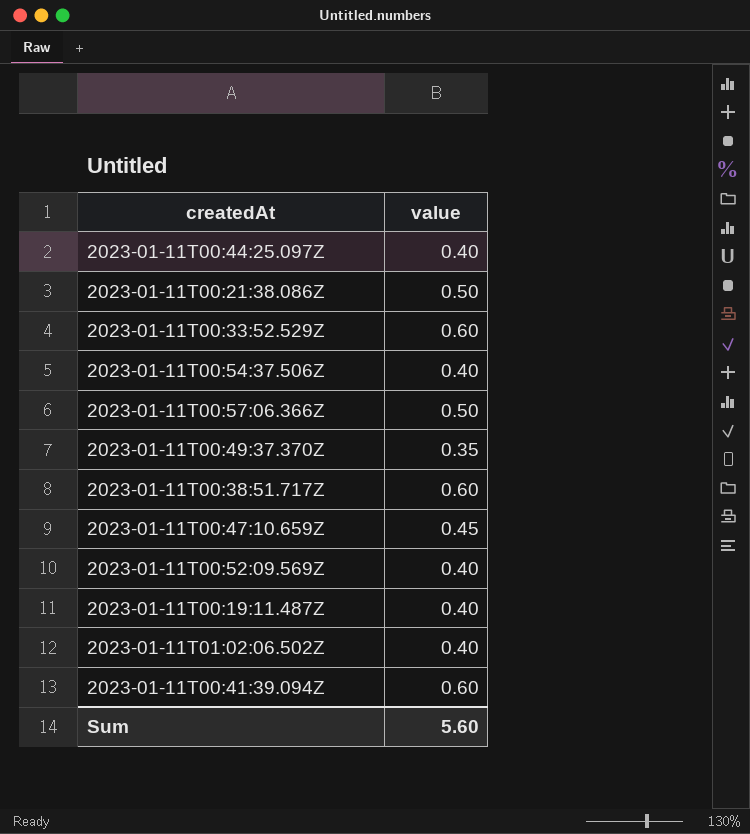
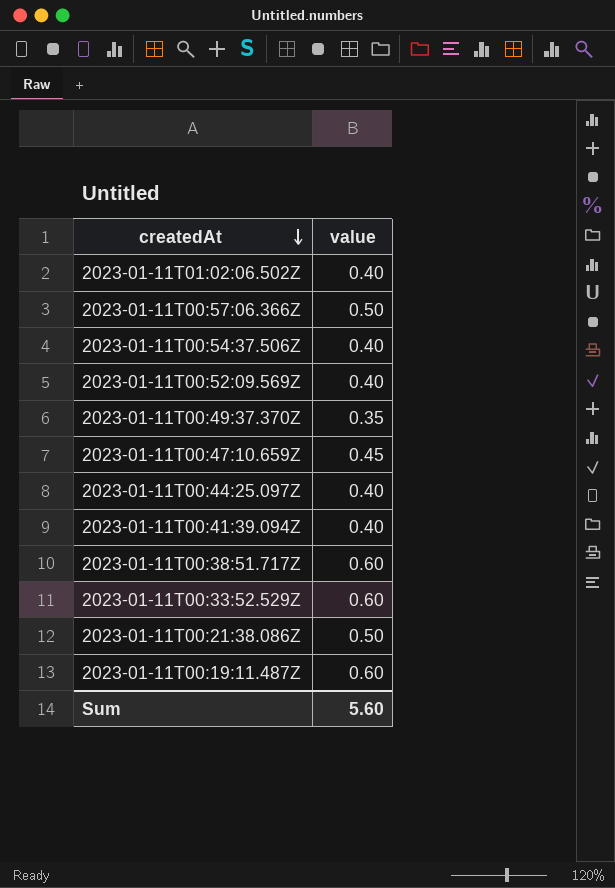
row order: none -> createdAt descending
2023-01-11T00:41:39.094Z | value: 0.60 -> 0.40
2023-01-11T00:19:11.487Z | value: 0.40 -> 0.60

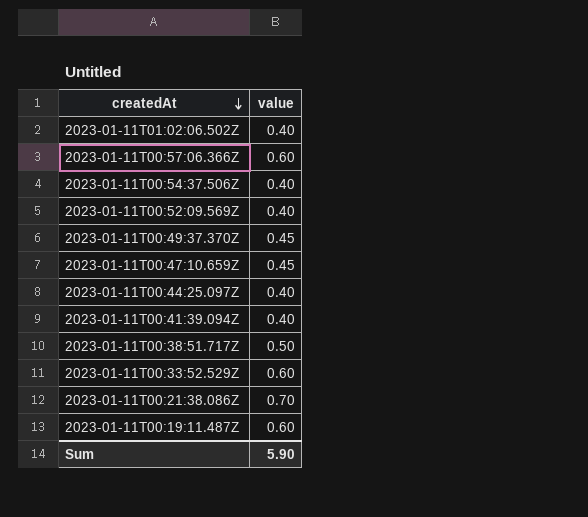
2023-01-11T00:57:06.366Z | value: 0.50 -> 0.60
2023-01-11T00:49:37.370Z | value: 0.35 -> 0.45
2023-01-11T00:38:51.717Z | value: 0.60 -> 0.50
2023-01-11T00:21:38.086Z | value: 0.50 -> 0.70
Sum | value: 5.60 -> 5.90

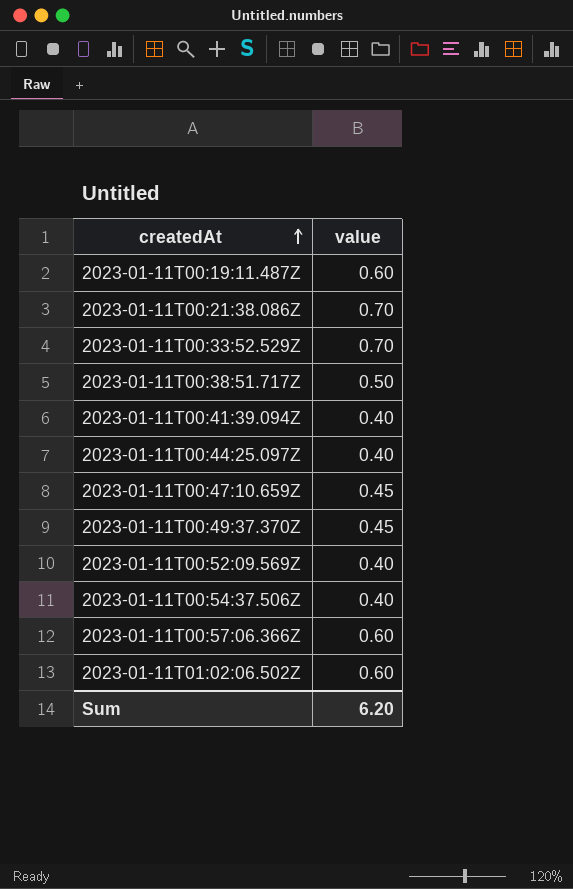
row order: createdAt descending -> createdAt ascending
2023-01-11T00:33:52.529Z | value: 0.60 -> 0.70
2023-01-11T01:02:06.502Z | value: 0.40 -> 0.60
Sum | value: 5.90 -> 6.20

